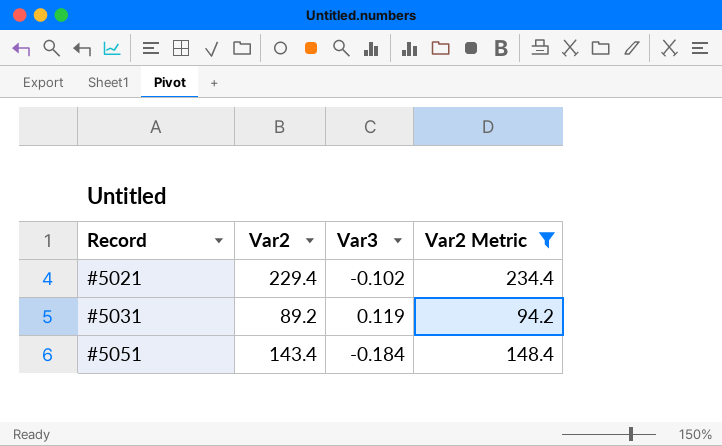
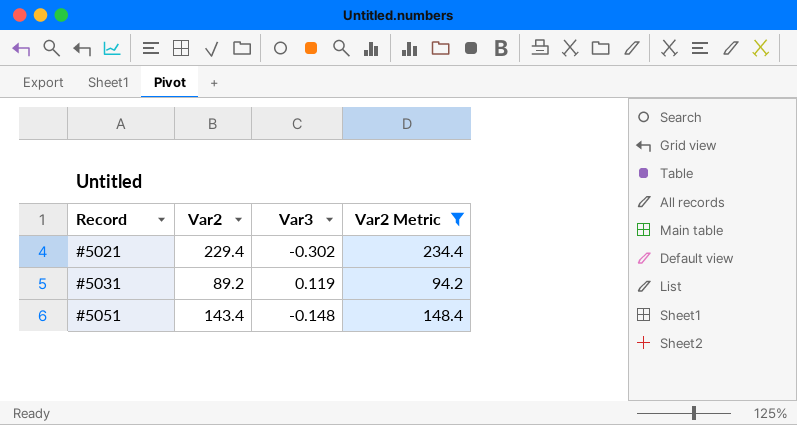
#5021 | Var3: -0.102 -> -0.302
#5051 | Var3: -0.184 -> -0.148

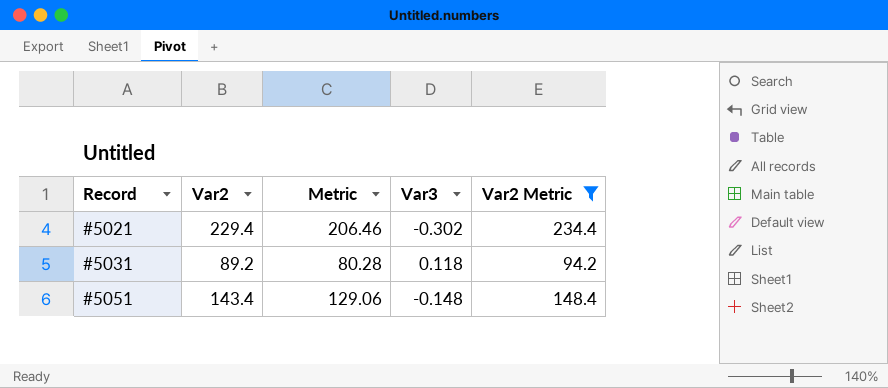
column Metric | formula: none -> [Var2] * 0.9
#5031 | Var3: 0.119 -> 0.118

